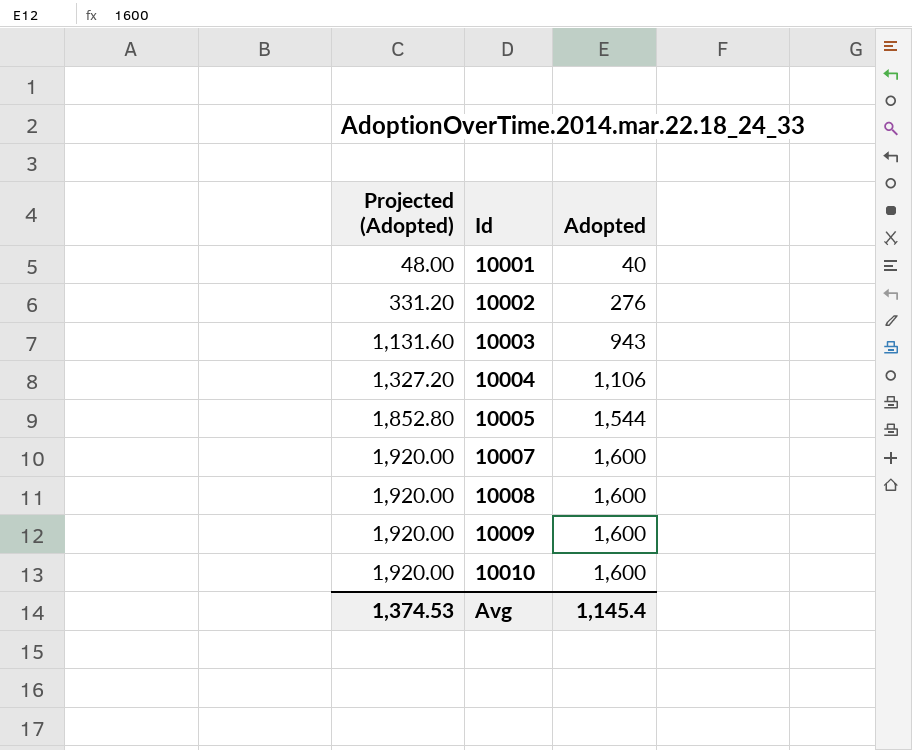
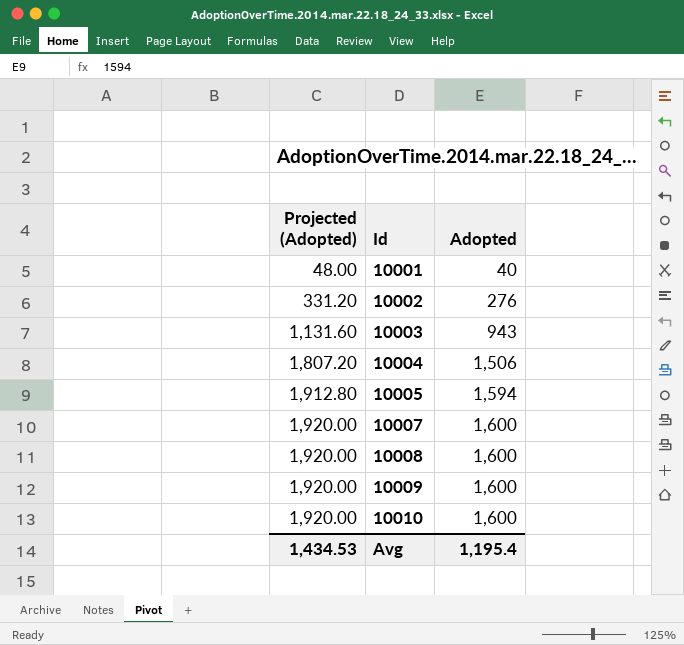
10004 | Projected (Adopted): 1,327.20 -> 1,807.20
10004 | Adopted: 1,106 -> 1,506
10005 | Projected (Adopted): 1,852.80 -> 1,912.80
10005 | Adopted: 1,544 -> 1,594
Avg | Projected (Adopted): 1,374.53 -> 1,434.53
Avg | Adopted: 1,145.4 -> 1,195.4

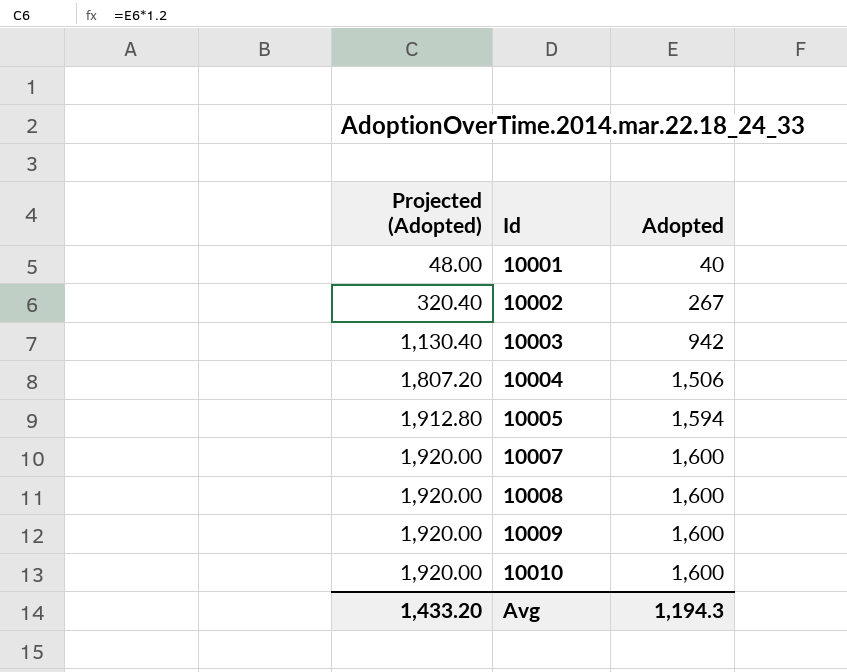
10002 | Projected (Adopted): 331.20 -> 320.40
10002 | Adopted: 276 -> 267
10003 | Projected (Adopted): 1,131.60 -> 1,130.40
10003 | Adopted: 943 -> 942
Avg | Projected (Adopted): 1,434.53 -> 1,433.20
Avg | Adopted: 1,195.4 -> 1,194.3

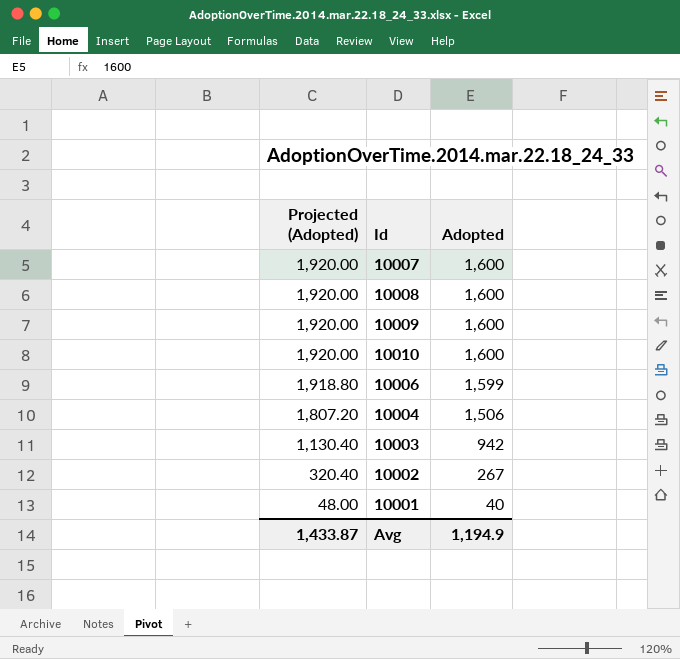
row order: Projected (Adopted) ascending -> Projected (Adopted) descending
row 10005: 1,912.80 | 1,594 -> none
row 10006: none -> 1,918.80 | 1,599
Avg | Projected (Adopted): 1,433.20 -> 1,433.87
Avg | Adopted: 1,194.3 -> 1,194.9

